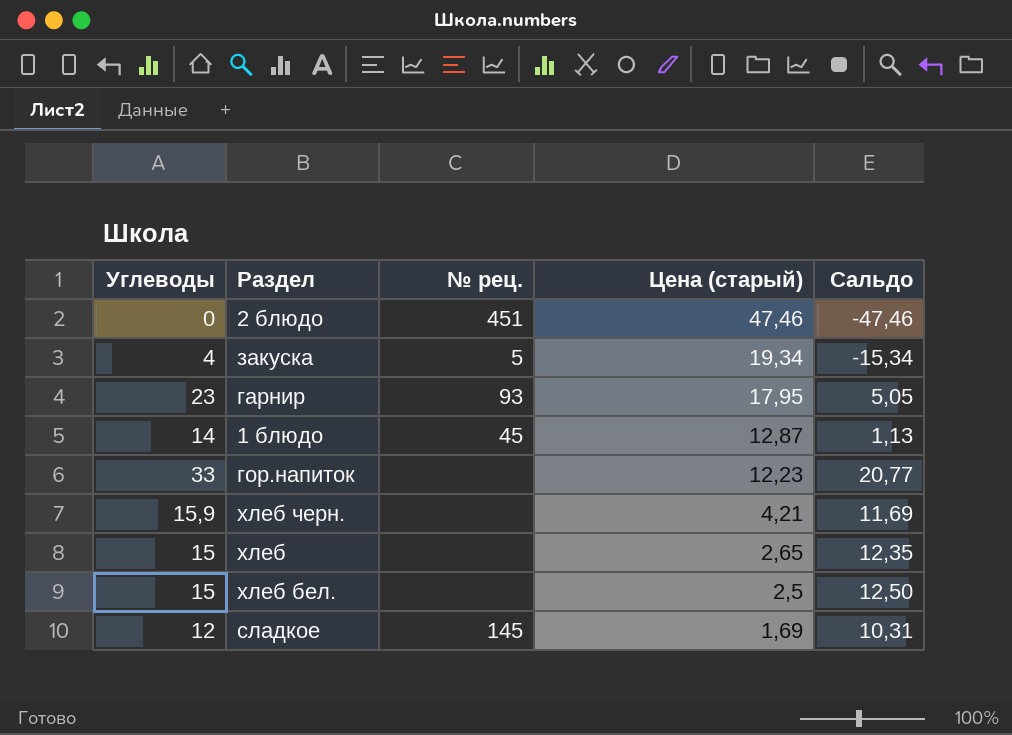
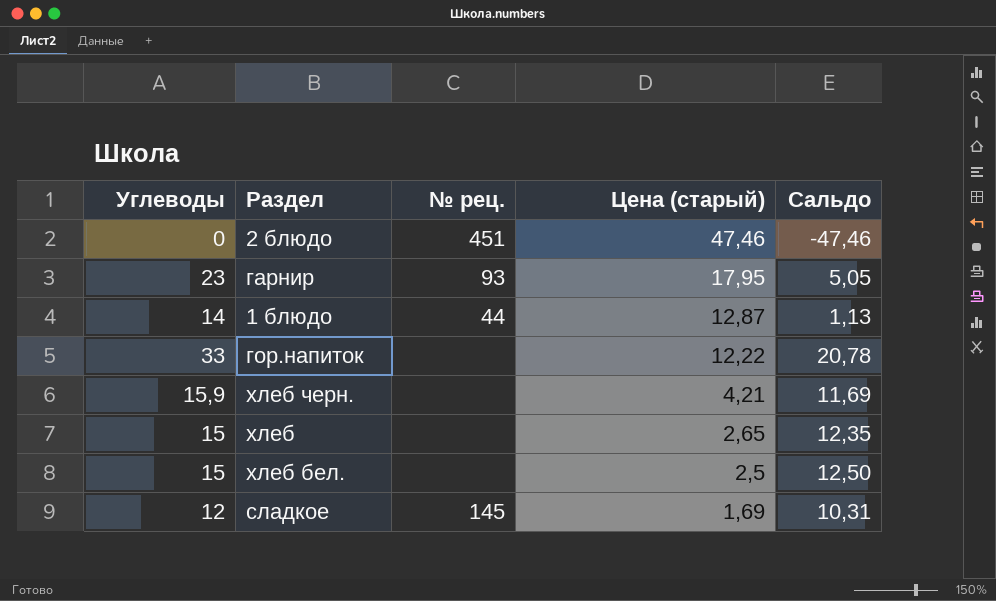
row закуска: 4 | 5 | 19,34 | -15,34 -> none
1 блюдо | № рец.: 45 -> 44
гор.напиток | Цена (старый): 12,23 -> 12,22
гор.напиток | Сальдо: 20,77 -> 20,78

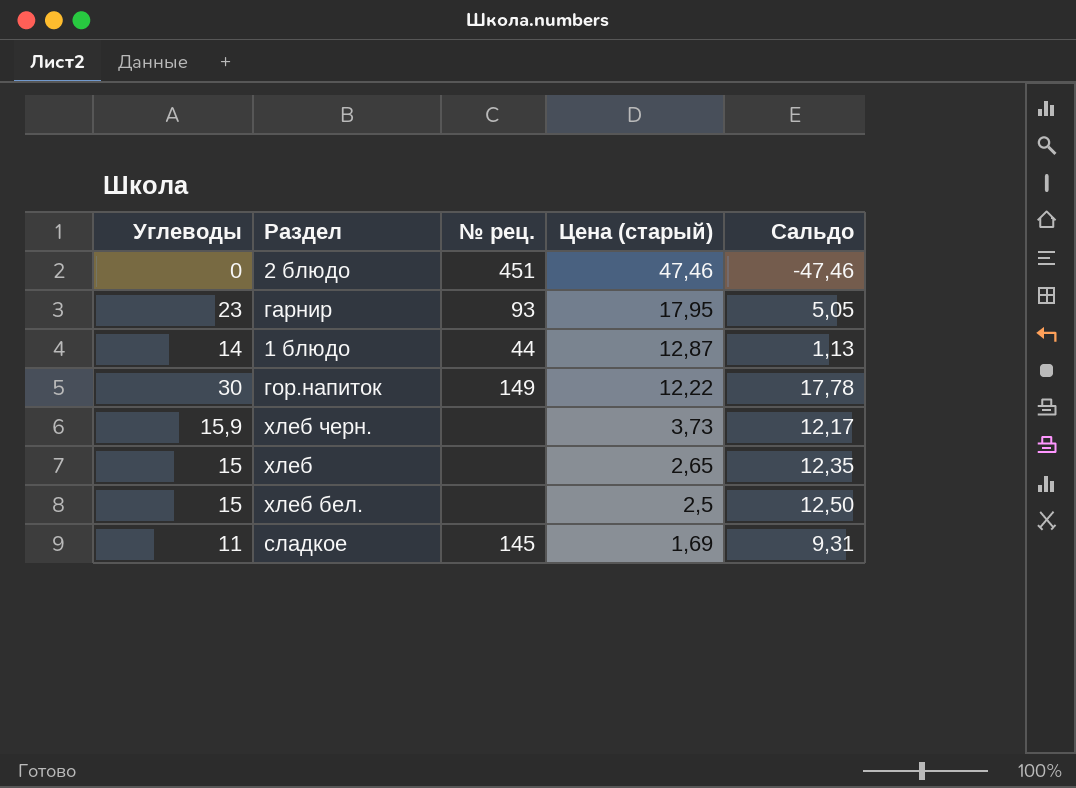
гор.напиток | Углеводы: 33 -> 30
гор.напиток | № рец.: none -> 149
гор.напиток | Сальдо: 20,78 -> 17,78
хлеб черн. | Цена (старый): 4,21 -> 3,73
хлеб черн. | Сальдо: 11,69 -> 12,17
сладкое | Углеводы: 12 -> 11
сладкое | Сальдо: 10,31 -> 9,31

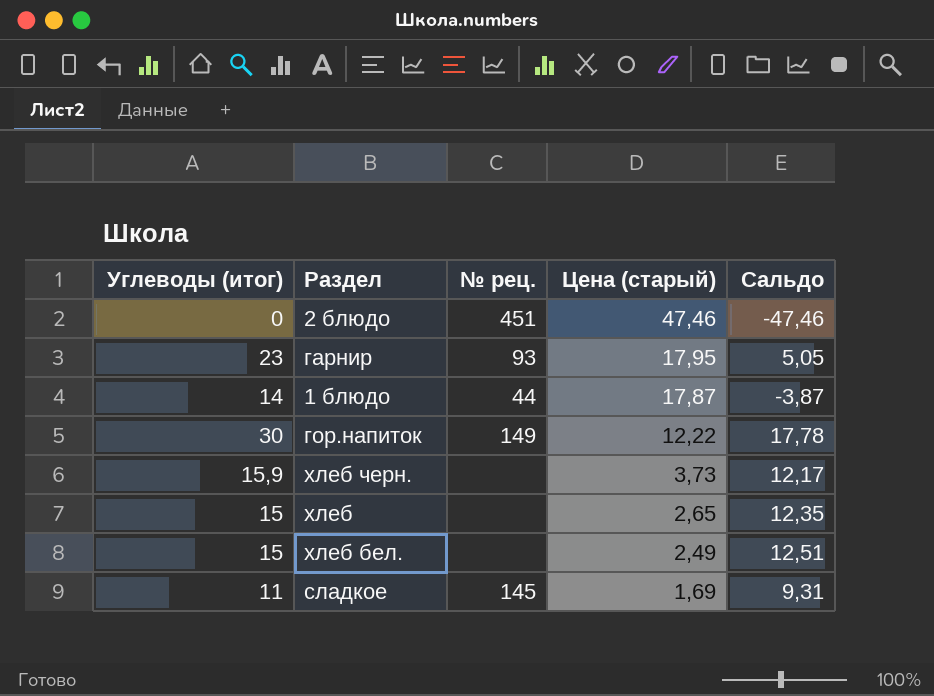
column name: Углеводы -> Углеводы (итог)
1 блюдо | Цена (старый): 12,87 -> 17,87
1 блюдо | Сальдо: 1,13 -> -3,87
хлеб бел. | Цена (старый): 2,5 -> 2,49
хлеб бел. | Сальдо: 12,50 -> 12,51

